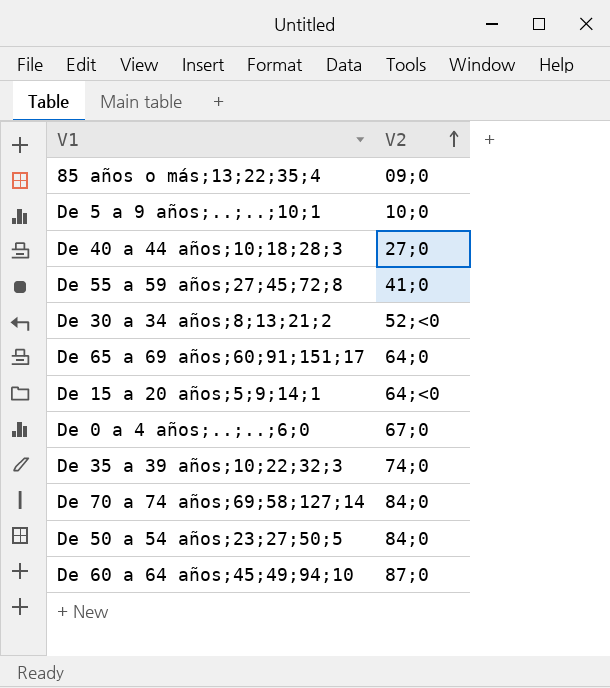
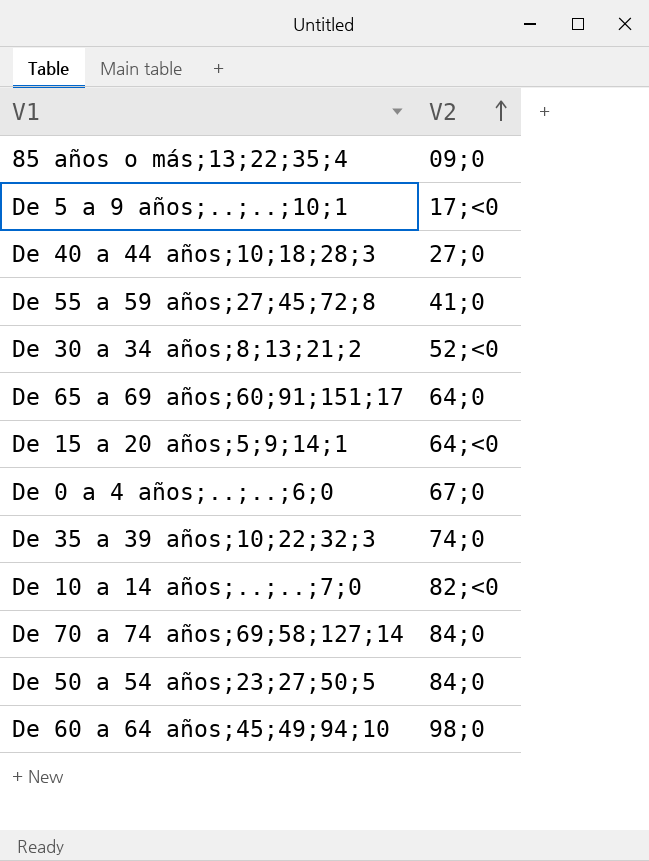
De 5 a 9 años;..;..;10;1 | V2: 10;0 -> 17;<0
row De 10 a 14 años;..;..;7;0: none -> 82;<0
De 60 a 64 años;45;49;94;10 | V2: 87;0 -> 98;0

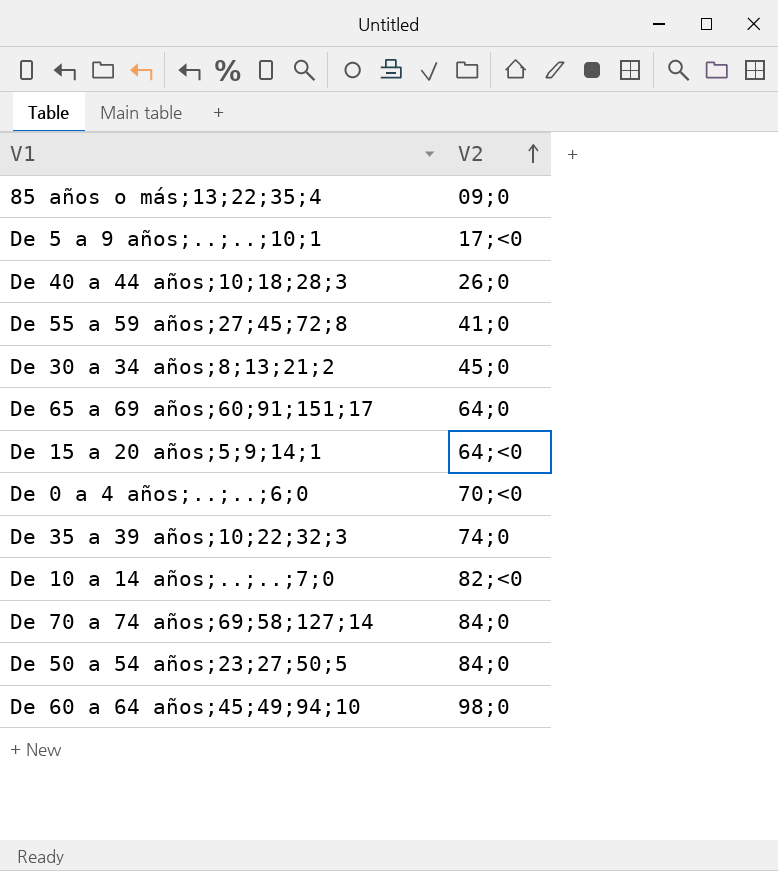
De 40 a 44 años;10;18;28;3 | V2: 27;0 -> 26;0
De 30 a 34 años;8;13;21;2 | V2: 52;<0 -> 45;0
De 0 a 4 años;..;..;6;0 | V2: 67;0 -> 70;<0

